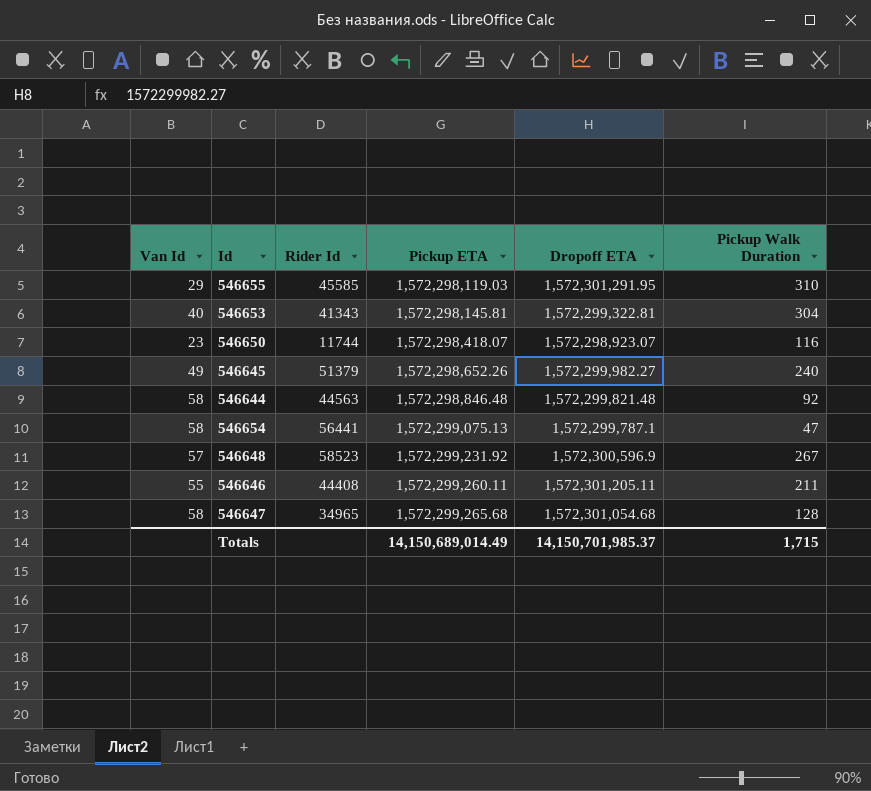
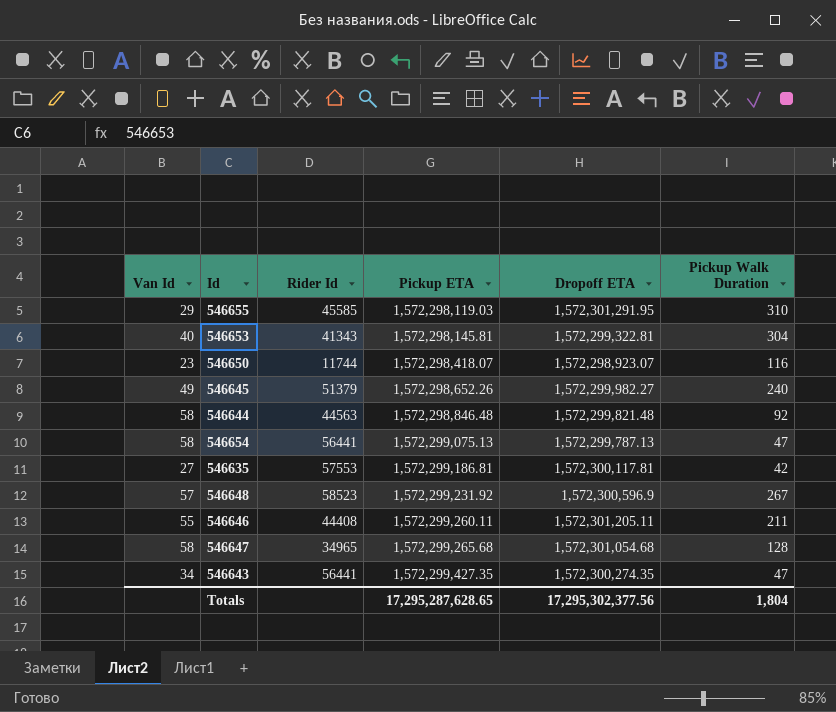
546654 | Dropoff ETA: 1,572,299,787.1 -> 1,572,299,787.13
row 546635: none -> 27 | 57553 | 1,572,299,186.81 | 1,572,300,117.81 | 42
row 546643: none -> 34 | 56441 | 1,572,299,427.35 | 1,572,300,274.35 | 47
Totals | Pickup ETA: 14,150,689,014.49 -> 17,295,287,628.65
Totals | Dropoff ETA: 14,150,701,985.37 -> 17,295,302,377.56
Totals | Pickup Walk Duration: 1,715 -> 1,804

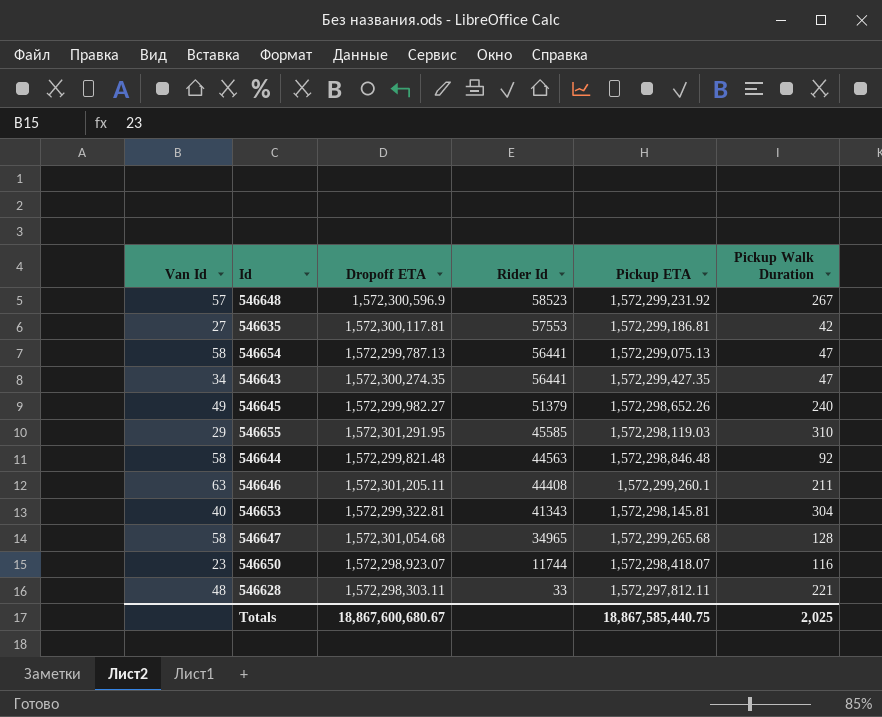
row order: Pickup ETA ascending -> Rider Id descending
column Dropoff ETA | position: 5 -> 3
546646 | Van Id: 55 -> 63
546646 | Pickup ETA: 1,572,299,260.11 -> 1,572,299,260.1
row 546628: none -> 48 | 1,572,298,303.11 | 33 | 1,572,297,812.11 | 221
Totals | Dropoff ETA: 17,295,302,377.56 -> 18,867,600,680.67
Totals | Pickup ETA: 17,295,287,628.65 -> 18,867,585,440.75
Totals | Pickup Walk Duration: 1,804 -> 2,025

